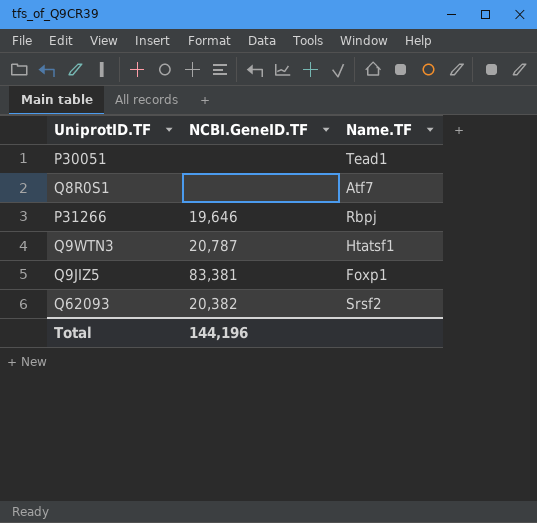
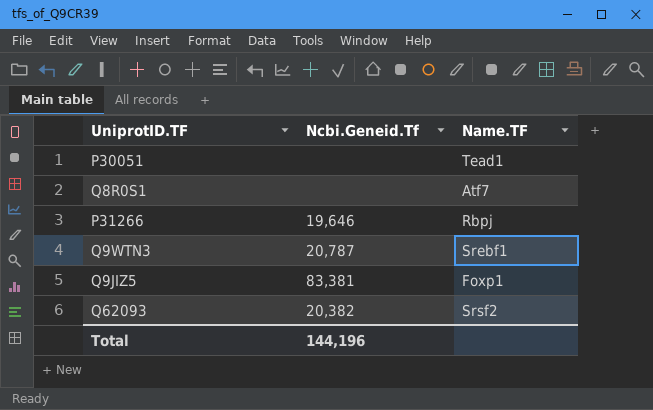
column name: NCBI.GeneID.TF -> Ncbi.Geneid.Tf
Q9WTN3 | Name.TF: Htatsf1 -> Srebf1

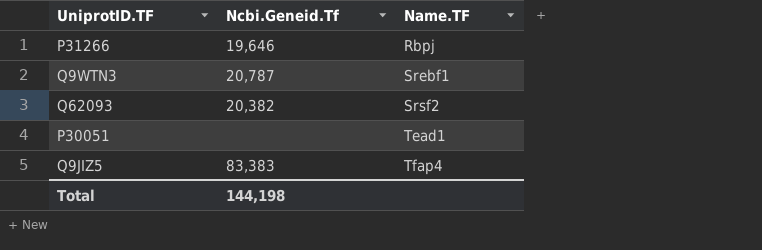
row order: none -> Name.TF ascending
row Q8R0S1: none | Atf7 -> none
Q9JIZ5 | Ncbi.Geneid.Tf: 83,381 -> 83,383
Q9JIZ5 | Name.TF: Foxp1 -> Tfap4
Total | Ncbi.Geneid.Tf: 144,196 -> 144,198

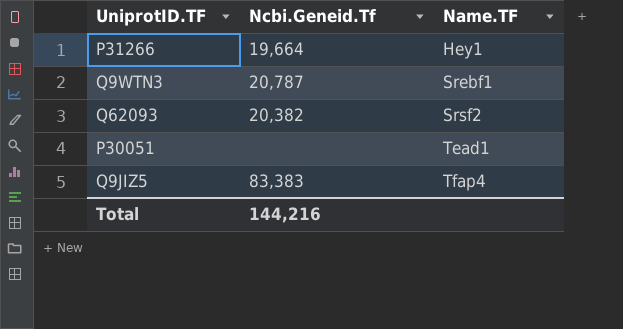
P31266 | Ncbi.Geneid.Tf: 19,646 -> 19,664
P31266 | Name.TF: Rbpj -> Hey1
Total | Ncbi.Geneid.Tf: 144,198 -> 144,216

